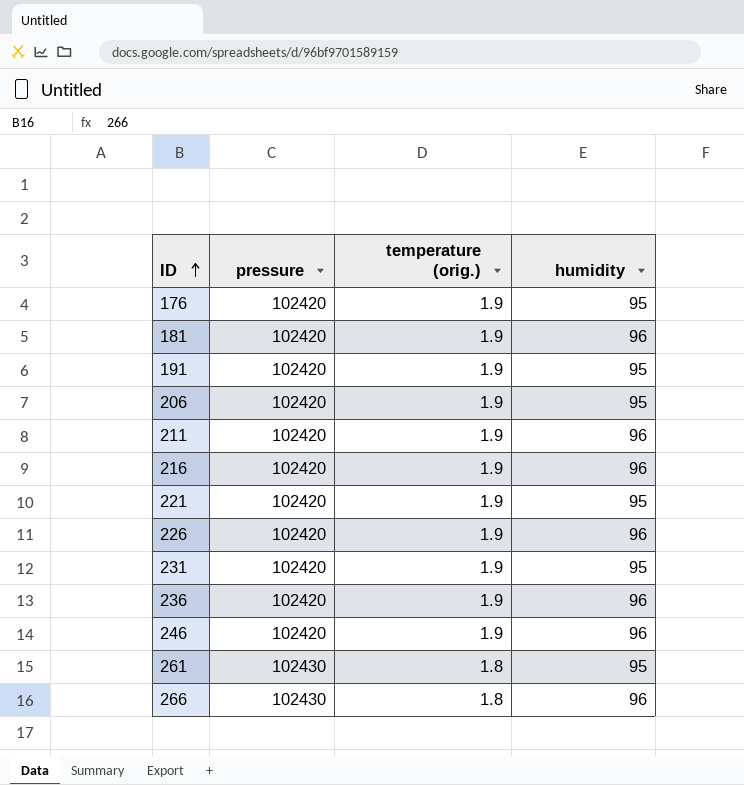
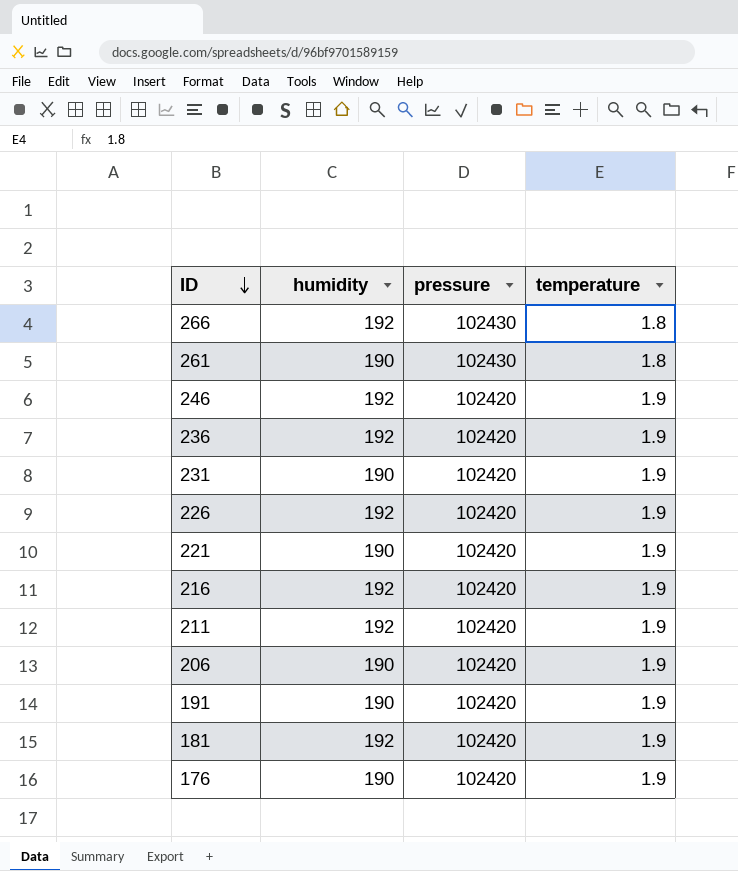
row order: ID ascending -> ID descending
column humidity | position: 4 -> 2
column name: temperature (orig.) -> temperature
266 | humidity: 96 -> 192
261 | humidity: 95 -> 190
246 | humidity: 96 -> 192
236 | humidity: 96 -> 192
231 | humidity: 95 -> 190
226 | humidity: 96 -> 192
221 | humidity: 95 -> 190
216 | humidity: 96 -> 192
211 | humidity: 96 -> 192
206 | humidity: 95 -> 190
191 | humidity: 95 -> 190
181 | humidity: 96 -> 192
176 | humidity: 95 -> 190

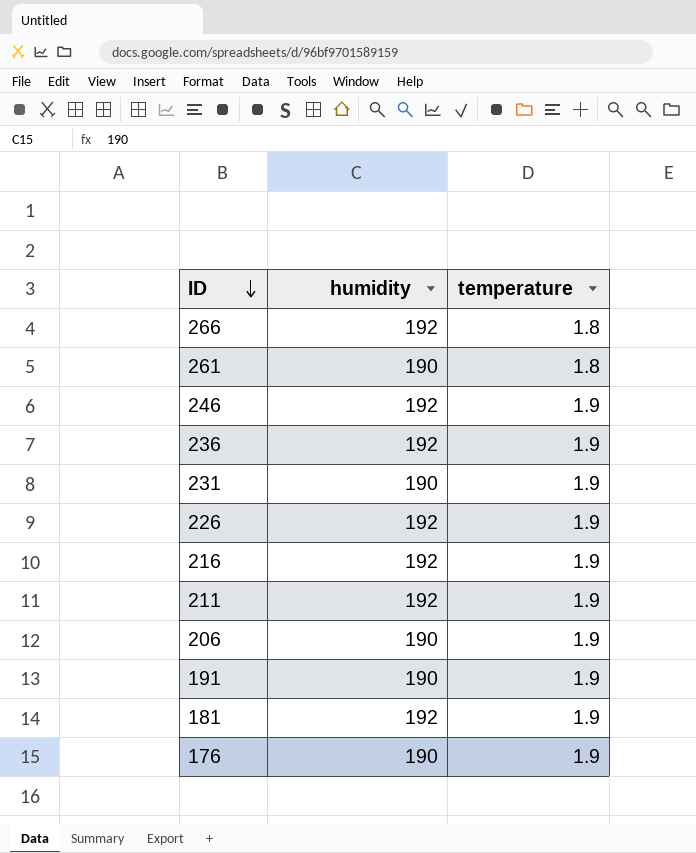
column pressure | position: 3 -> none
row 221: 190 | 102420 | 1.9 -> none

